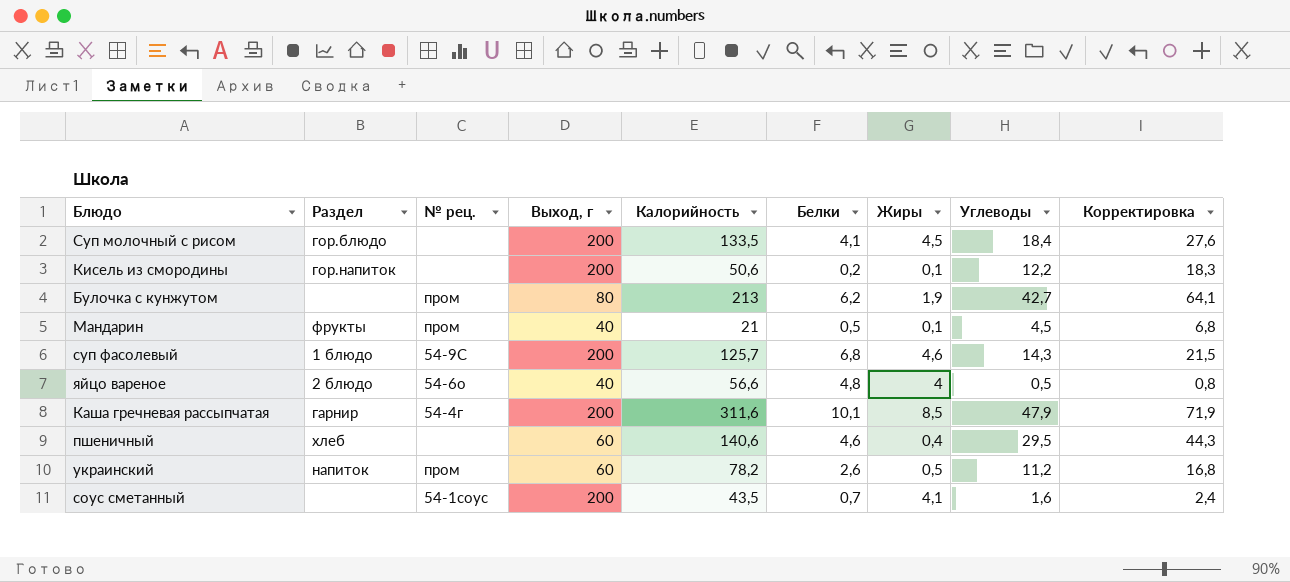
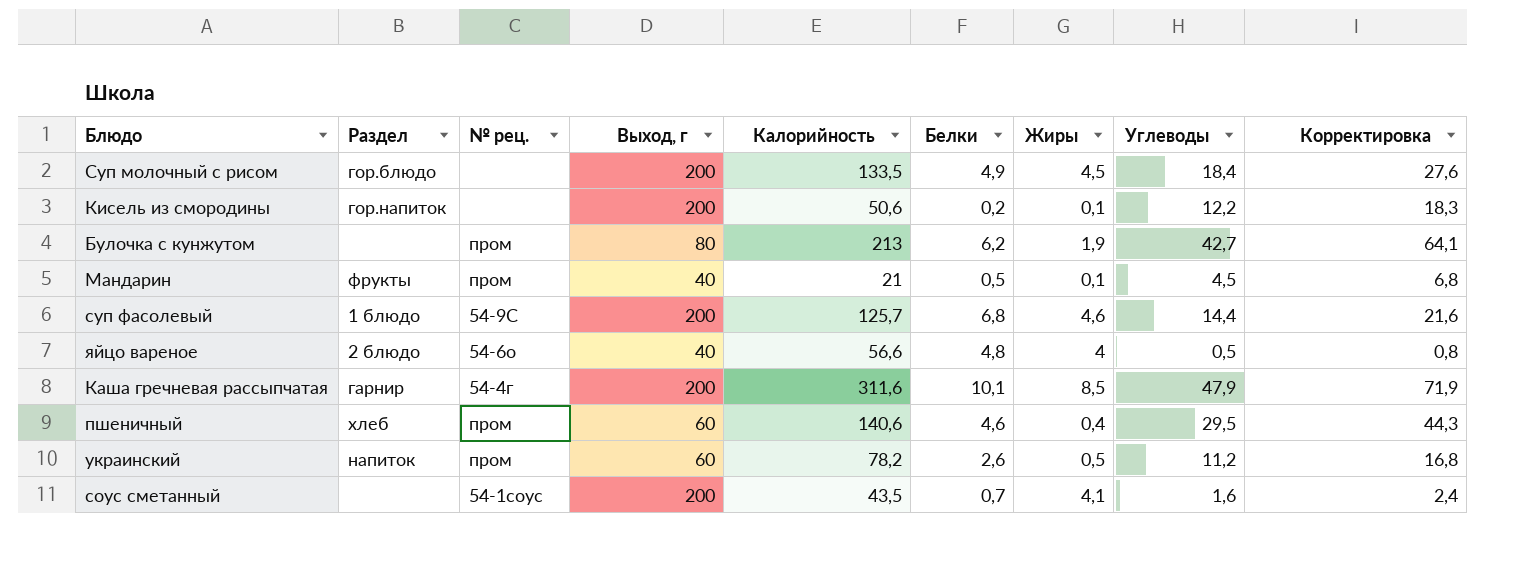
Суп молочный с рисом | Белки: 4,1 -> 4,9
суп фасолевый | Углеводы: 14,3 -> 14,4
суп фасолевый | Корректировка: 21,5 -> 21,6
пшеничный | № рец.: none -> пром

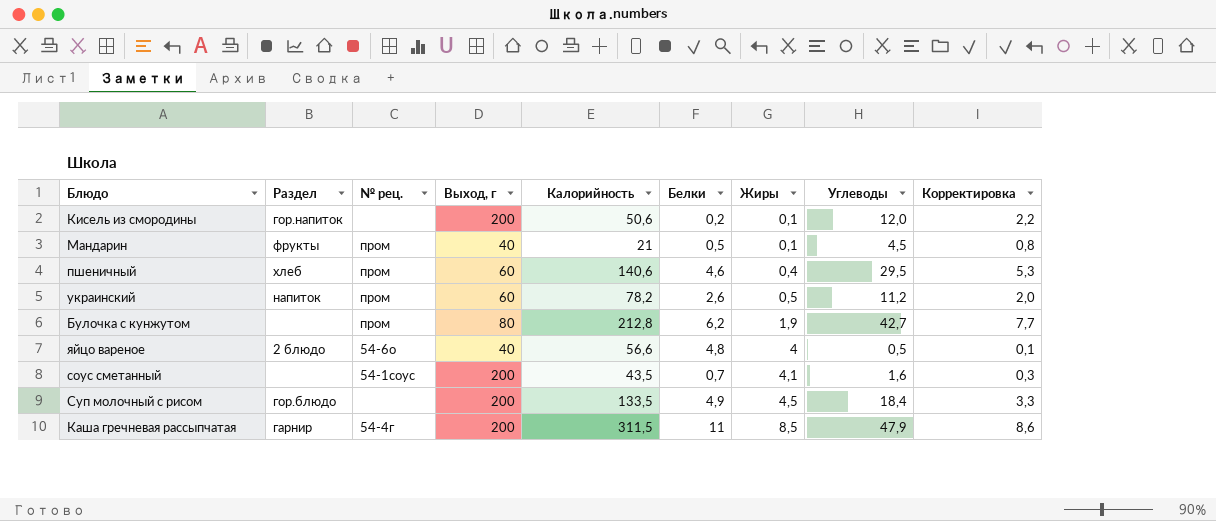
row order: none -> Жиры ascending
column Корректировка | formula: [Углеводы] * 1,5 -> [Углеводы] * 0,18
row суп фасолевый: 1 блюдо | 54-9С | 200 | 125,7 | 6,8 | 4,6 | 14,4 | 21,6 -> none
Кисель из смородины | Углеводы: 12,2 -> 12,0
Булочка с кунжутом | Калорийность: 213 -> 212,8
Каша гречневая рассыпчатая | Калорийность: 311,6 -> 311,5
Каша гречневая рассыпчатая | Белки: 10,1 -> 11

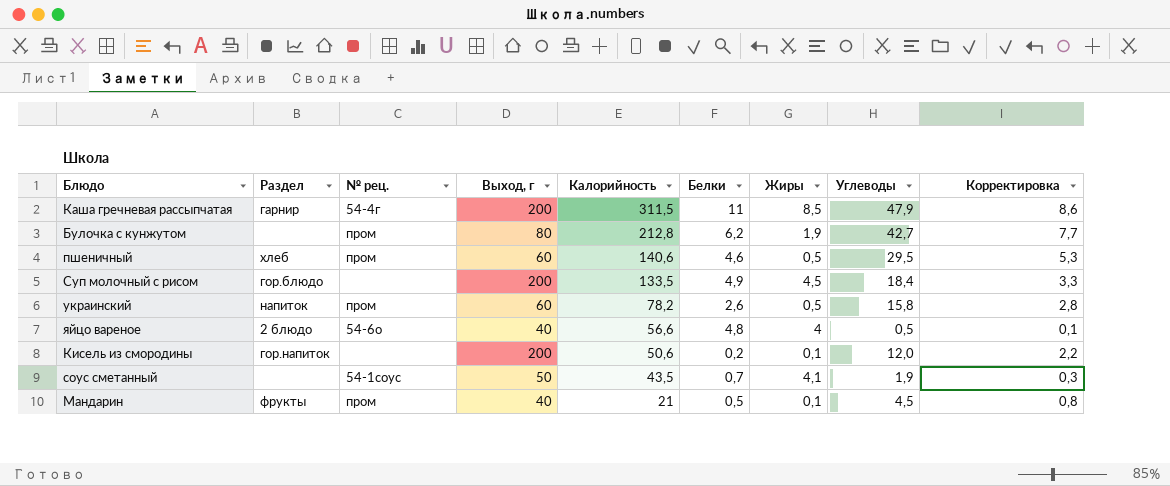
row order: Жиры ascending -> Калорийность descending
пшеничный | Жиры: 0,4 -> 0,5
украинский | Углеводы: 11,2 -> 15,8
украинский | Корректировка: 2,0 -> 2,8
соус сметанный | Выход, г: 200 -> 50
соус сметанный | Углеводы: 1,6 -> 1,9

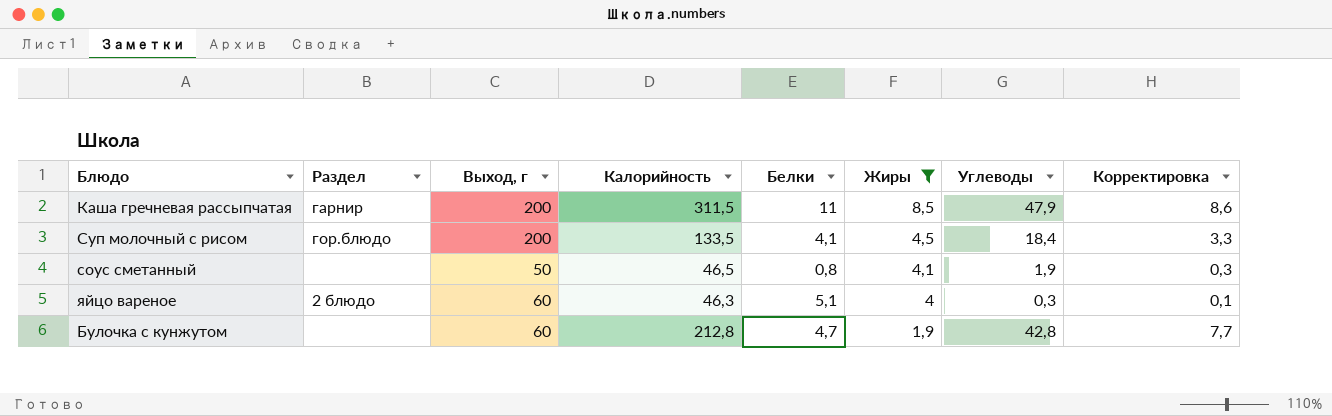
filter: none -> Жиры >= 1,9
row order: Калорийность descending -> Жиры descending
column № рец. | position: 3 -> none
Суп молочный с рисом | Белки: 4,9 -> 4,1
соус сметанный | Калорийность: 43,5 -> 46,5
соус сметанный | Белки: 0,7 -> 0,8
яйцо вареное | Выход, г: 40 -> 60
яйцо вареное | Калорийность: 56,6 -> 46,3
яйцо вареное | Белки: 4,8 -> 5,1
яйцо вареное | Углеводы: 0,5 -> 0,3
Булочка с кунжутом | Выход, г: 80 -> 60
Булочка с кунжутом | Белки: 6,2 -> 4,7
Булочка с кунжутом | Углеводы: 42,7 -> 42,8

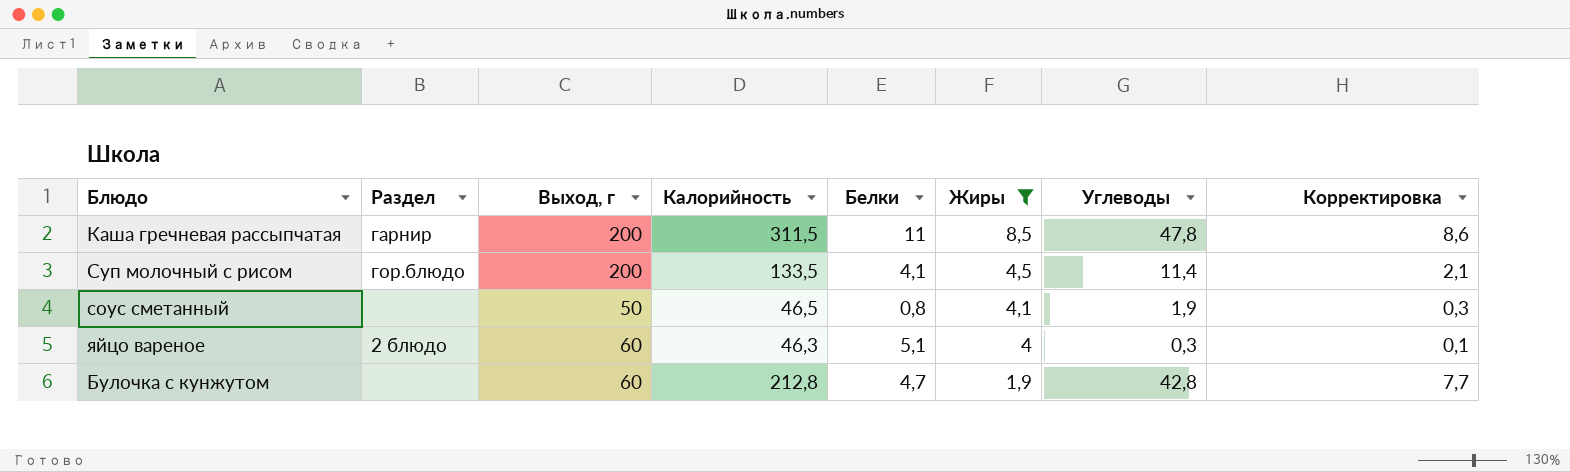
Каша гречневая рассыпчатая | Углеводы: 47,9 -> 47,8
Суп молочный с рисом | Углеводы: 18,4 -> 11,4
Суп молочный с рисом | Корректировка: 3,3 -> 2,1

